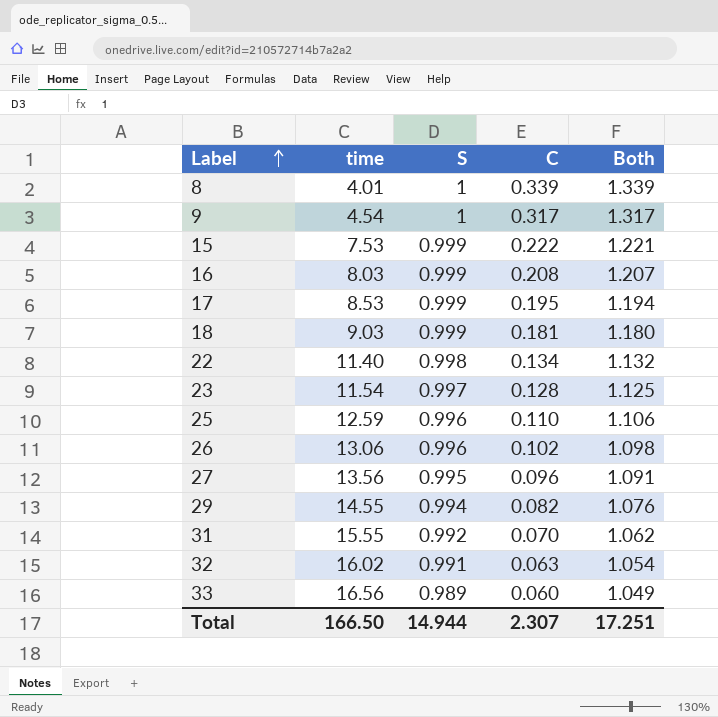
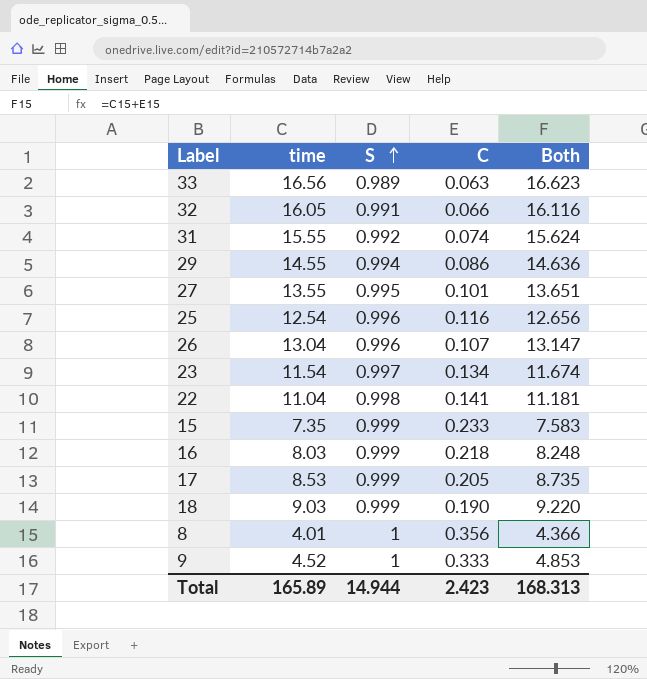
row order: Label ascending -> S ascending
column Both | formula: [S] + [C] -> [time] + [C]
33 | C: 0.060 -> 0.063
32 | time: 16.02 -> 16.05
32 | C: 0.063 -> 0.066
31 | C: 0.070 -> 0.074
29 | C: 0.082 -> 0.086
27 | time: 13.56 -> 13.55
27 | C: 0.096 -> 0.101
25 | time: 12.59 -> 12.54
25 | C: 0.110 -> 0.116
26 | time: 13.06 -> 13.04
26 | C: 0.102 -> 0.107
23 | C: 0.128 -> 0.134
22 | time: 11.40 -> 11.04
22 | C: 0.134 -> 0.141
15 | time: 7.53 -> 7.35
15 | C: 0.222 -> 0.233
16 | C: 0.208 -> 0.218
17 | C: 0.195 -> 0.205
18 | C: 0.181 -> 0.190
8 | C: 0.339 -> 0.356
9 | time: 4.54 -> 4.52
9 | C: 0.317 -> 0.333
Total | time: 166.50 -> 165.89
Total | C: 2.307 -> 2.423
Total | Both: 17.251 -> 168.313

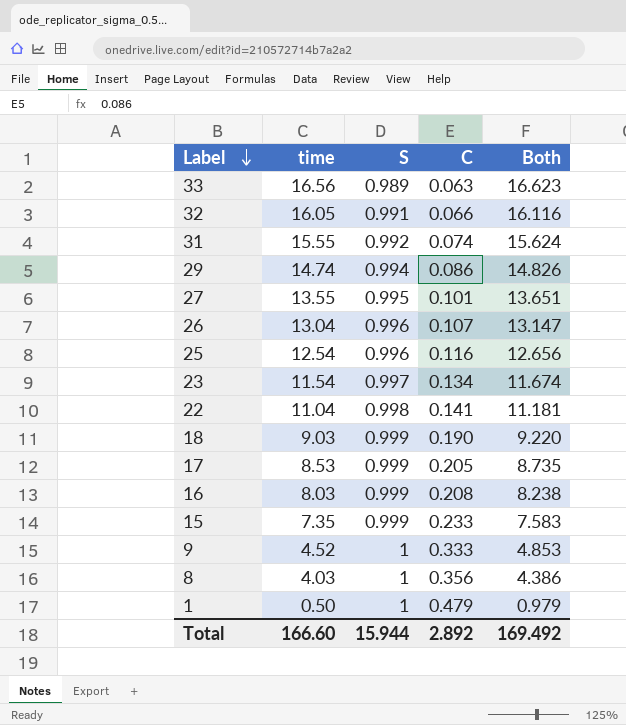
row order: S ascending -> Label descending
29 | time: 14.55 -> 14.74
29 | Both: 14.636 -> 14.826
16 | C: 0.218 -> 0.208
16 | Both: 8.248 -> 8.238
8 | time: 4.01 -> 4.03
8 | Both: 4.366 -> 4.386
row 1: none -> 0.50 | 1 | 0.479 | 0.979
Total | time: 165.89 -> 166.60
Total | S: 14.944 -> 15.944
Total | C: 2.423 -> 2.892
Total | Both: 168.313 -> 169.492

